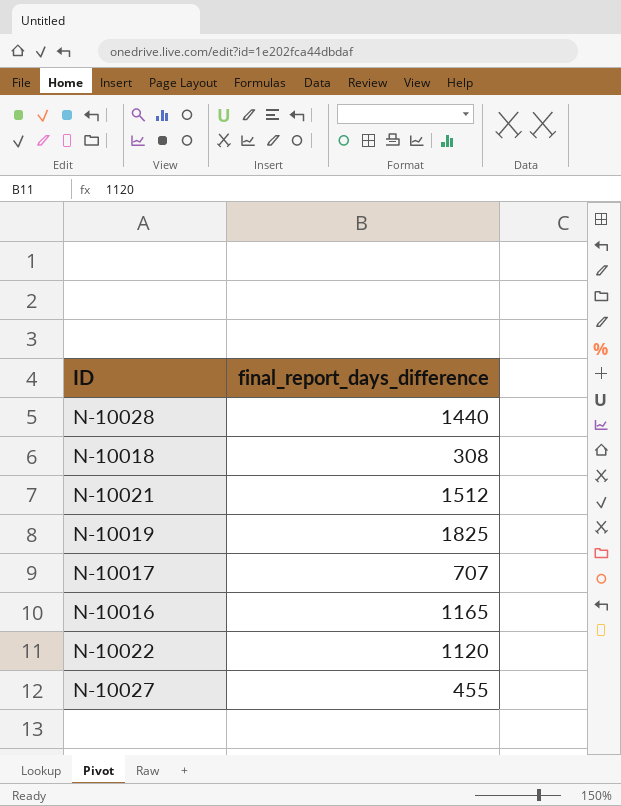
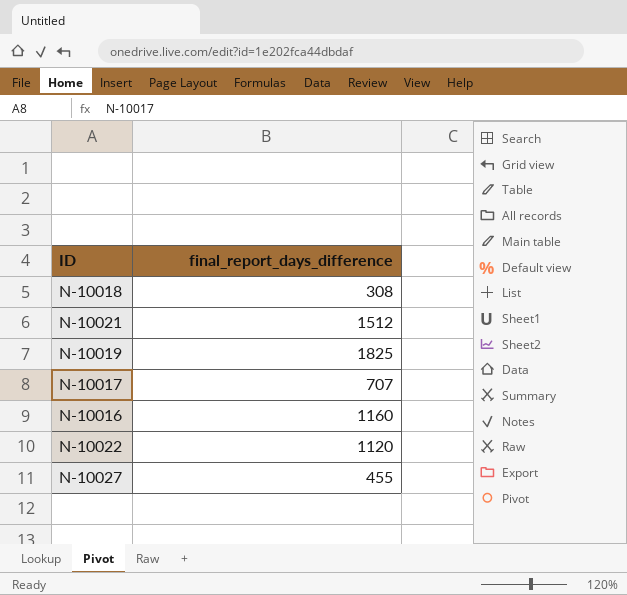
row N-10028: 1440 -> none
N-10016 | final_report_days_difference: 1165 -> 1160

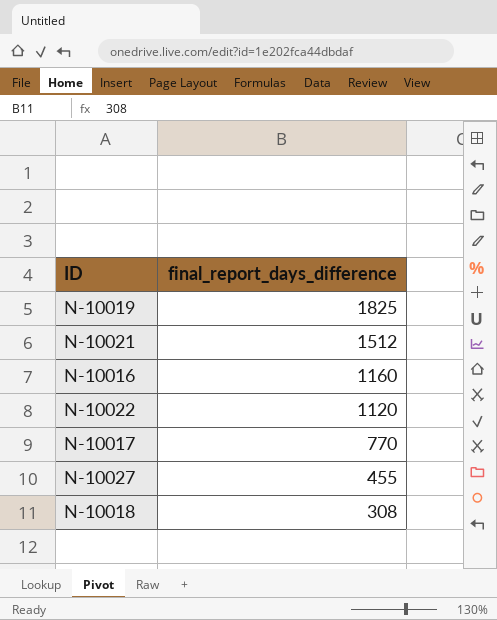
row order: none -> final_report_days_difference descending
N-10017 | final_report_days_difference: 707 -> 770

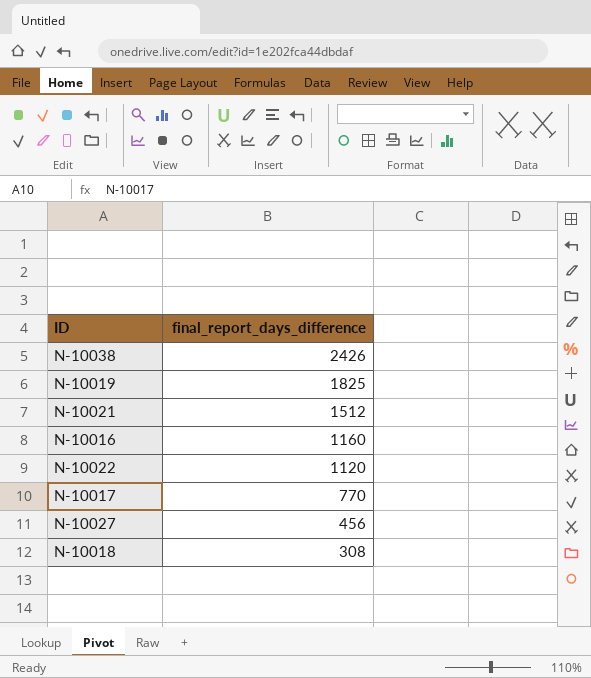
row N-10038: none -> 2426
N-10027 | final_report_days_difference: 455 -> 456

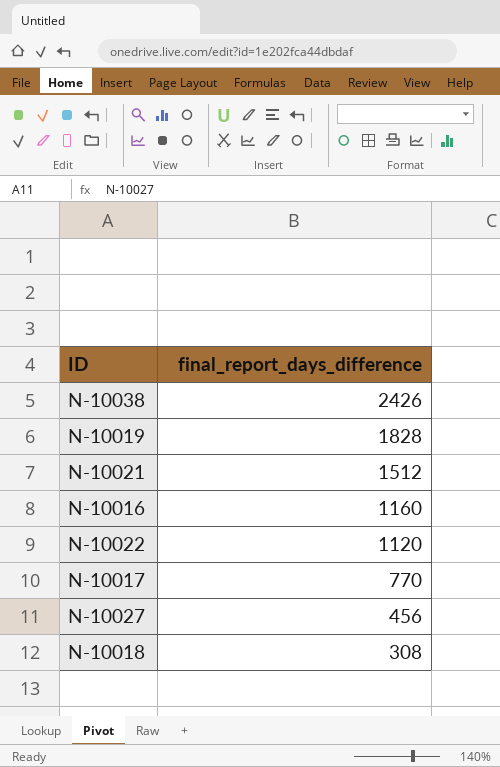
N-10019 | final_report_days_difference: 1825 -> 1828

